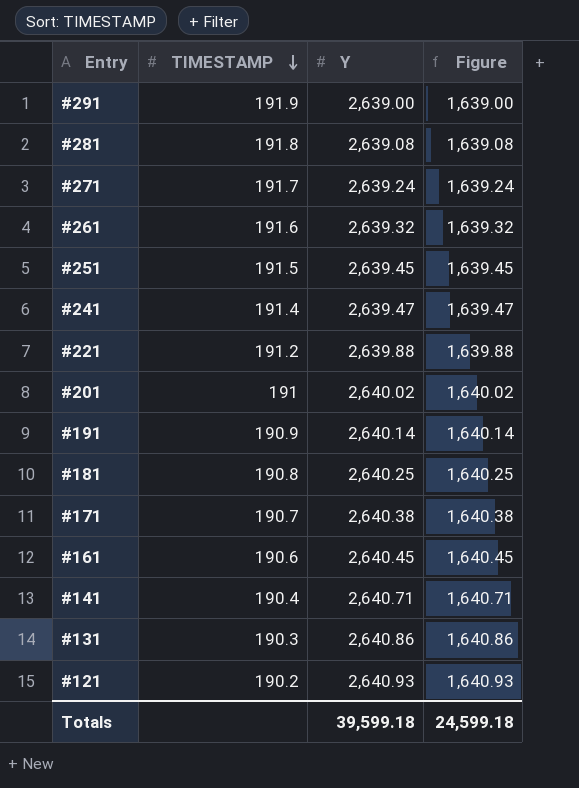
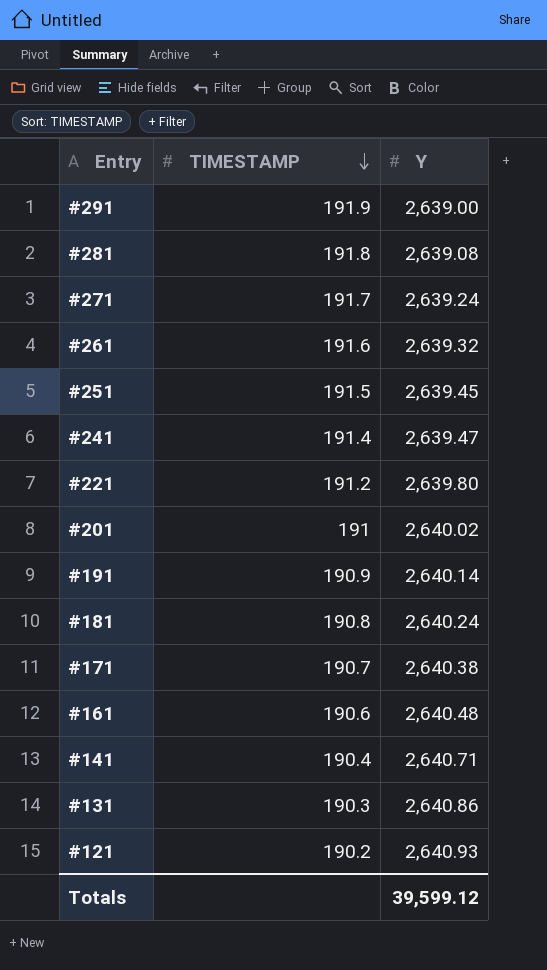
column Figure | formula: [Y] - 1000 -> none
#221 | Y: 2,639.88 -> 2,639.80
#181 | Y: 2,640.25 -> 2,640.24
#161 | Y: 2,640.45 -> 2,640.48
Totals | Y: 39,599.18 -> 39,599.12

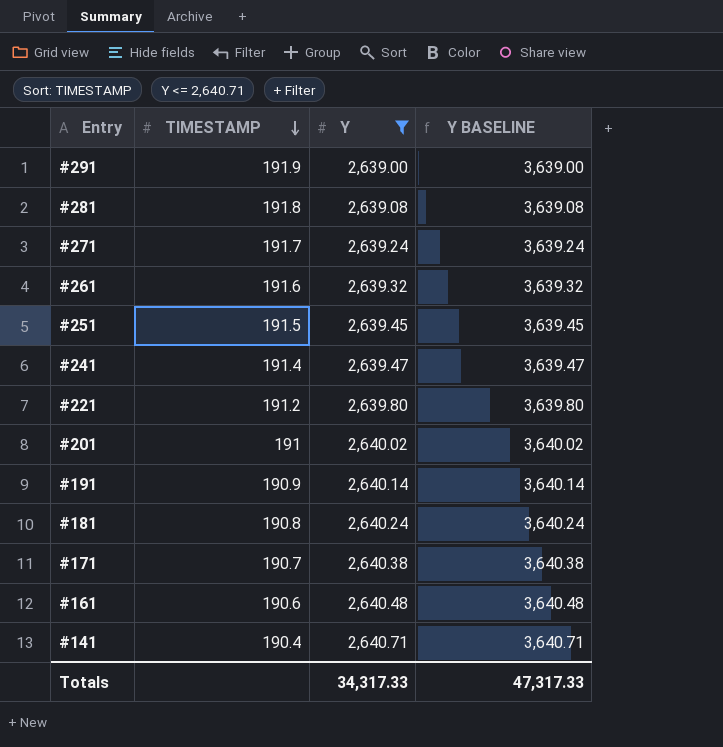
filter: none -> Y <= 2,640.71
column Y BASELINE | formula: none -> [Y] + 1000
Totals | Y: 39,599.12 -> 34,317.33

